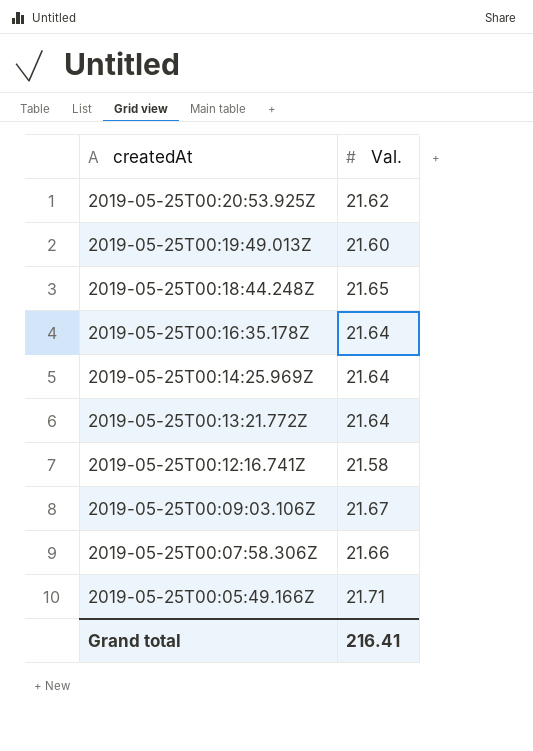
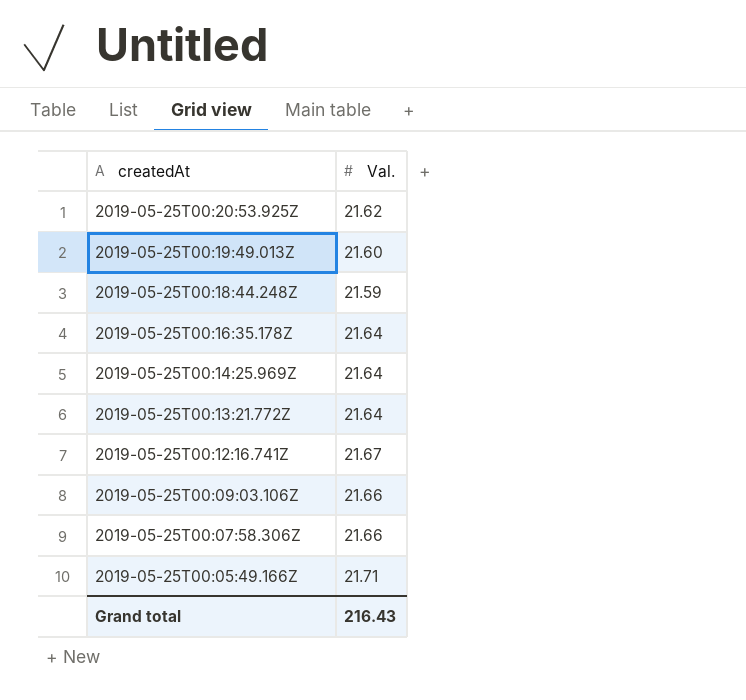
2019-05-25T00:18:44.248Z | Val.: 21.65 -> 21.59
2019-05-25T00:12:16.741Z | Val.: 21.58 -> 21.67
2019-05-25T00:09:03.106Z | Val.: 21.67 -> 21.66
Grand total | Val.: 216.41 -> 216.43

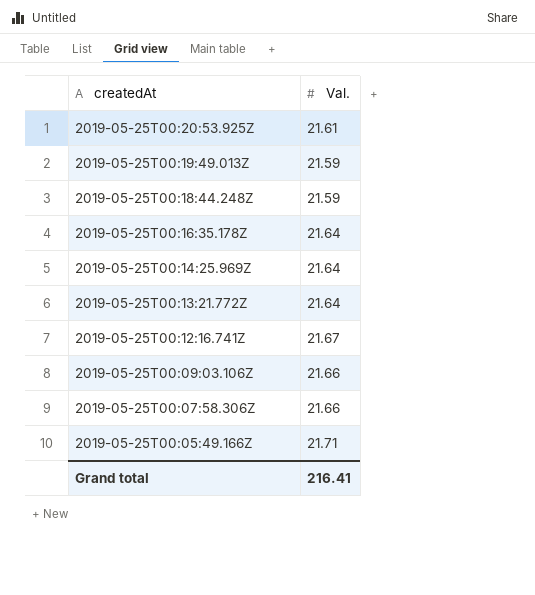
2019-05-25T00:20:53.925Z | Val.: 21.62 -> 21.61
2019-05-25T00:19:49.013Z | Val.: 21.60 -> 21.59
Grand total | Val.: 216.43 -> 216.41

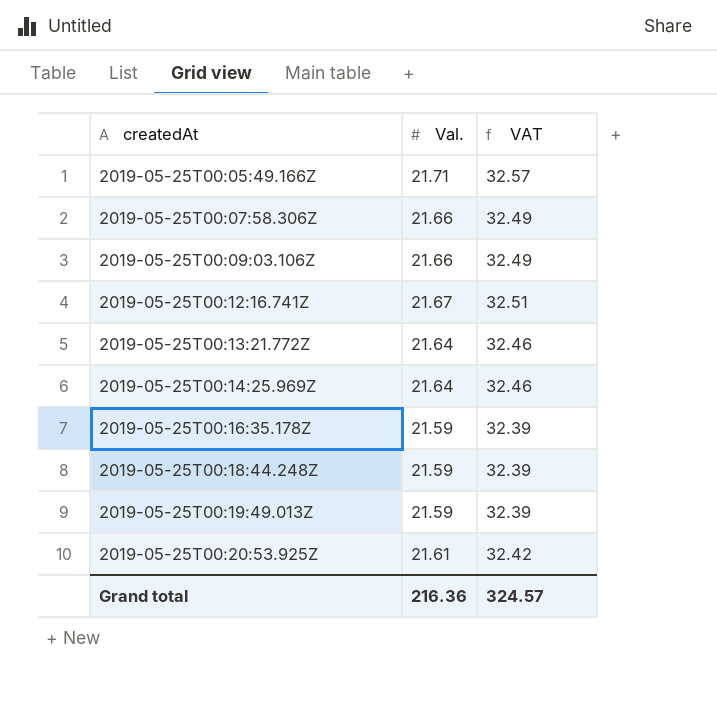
row order: createdAt descending -> createdAt ascending
column VAT | formula: none -> [Val.] * 1.5
2019-05-25T00:16:35.178Z | Val.: 21.64 -> 21.59
Grand total | Val.: 216.41 -> 216.36

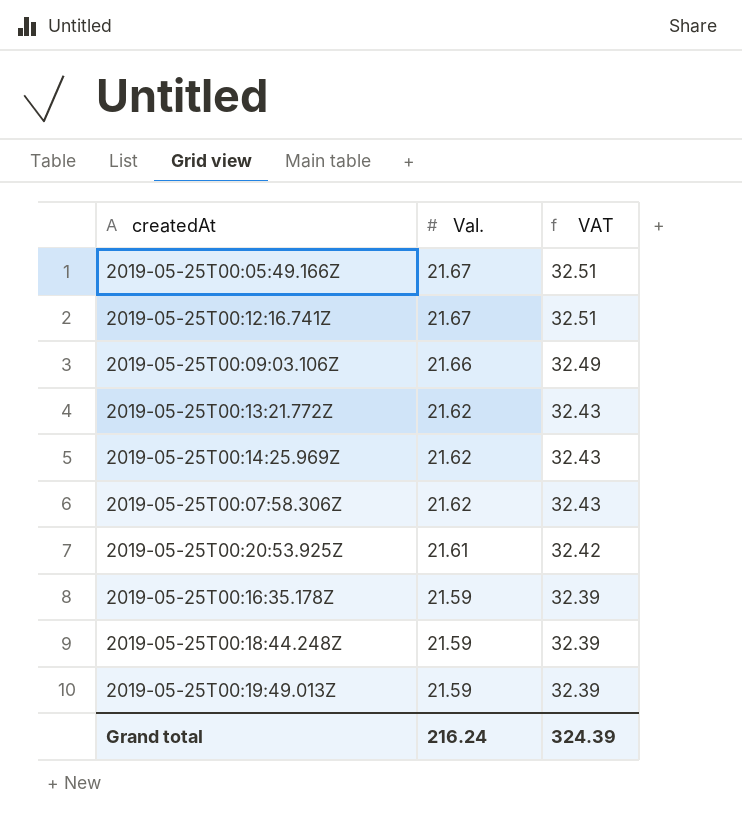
row order: createdAt ascending -> Val. descending
2019-05-25T00:05:49.166Z | Val.: 21.71 -> 21.67
2019-05-25T00:05:49.166Z | VAT: 32.57 -> 32.51
2019-05-25T00:13:21.772Z | Val.: 21.64 -> 21.62
2019-05-25T00:13:21.772Z | VAT: 32.46 -> 32.43
2019-05-25T00:14:25.969Z | Val.: 21.64 -> 21.62
2019-05-25T00:14:25.969Z | VAT: 32.46 -> 32.43
2019-05-25T00:07:58.306Z | Val.: 21.66 -> 21.62
2019-05-25T00:07:58.306Z | VAT: 32.49 -> 32.43
Grand total | Val.: 216.36 -> 216.24
Grand total | VAT: 324.57 -> 324.39

